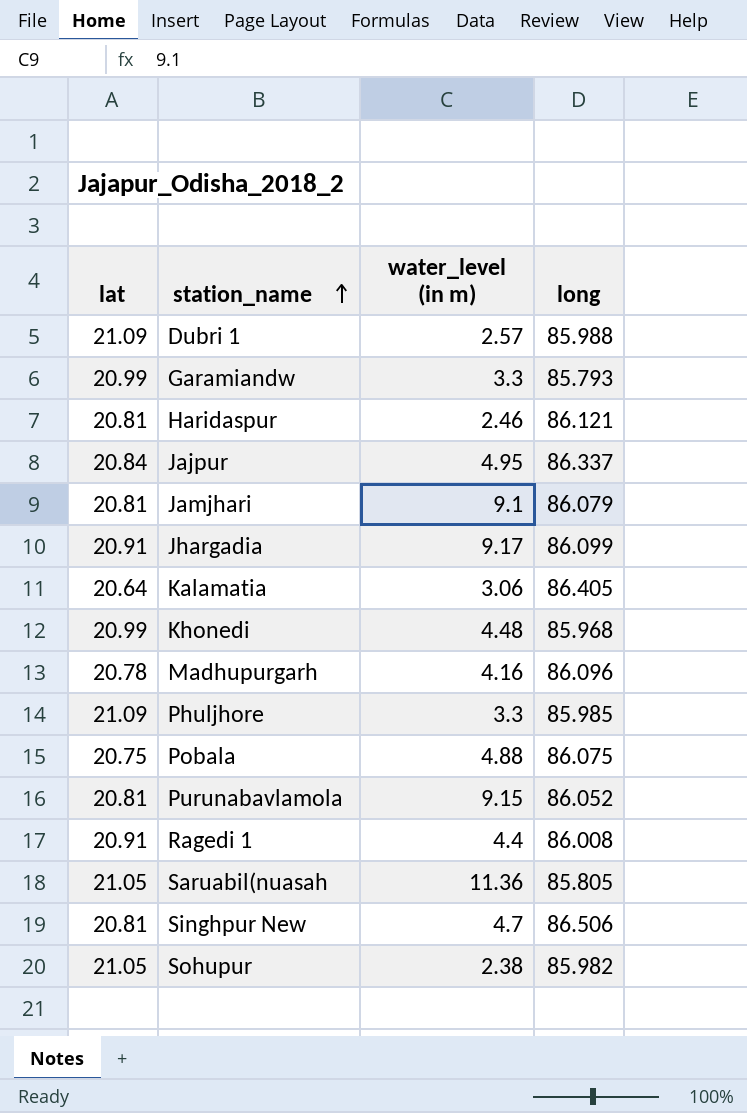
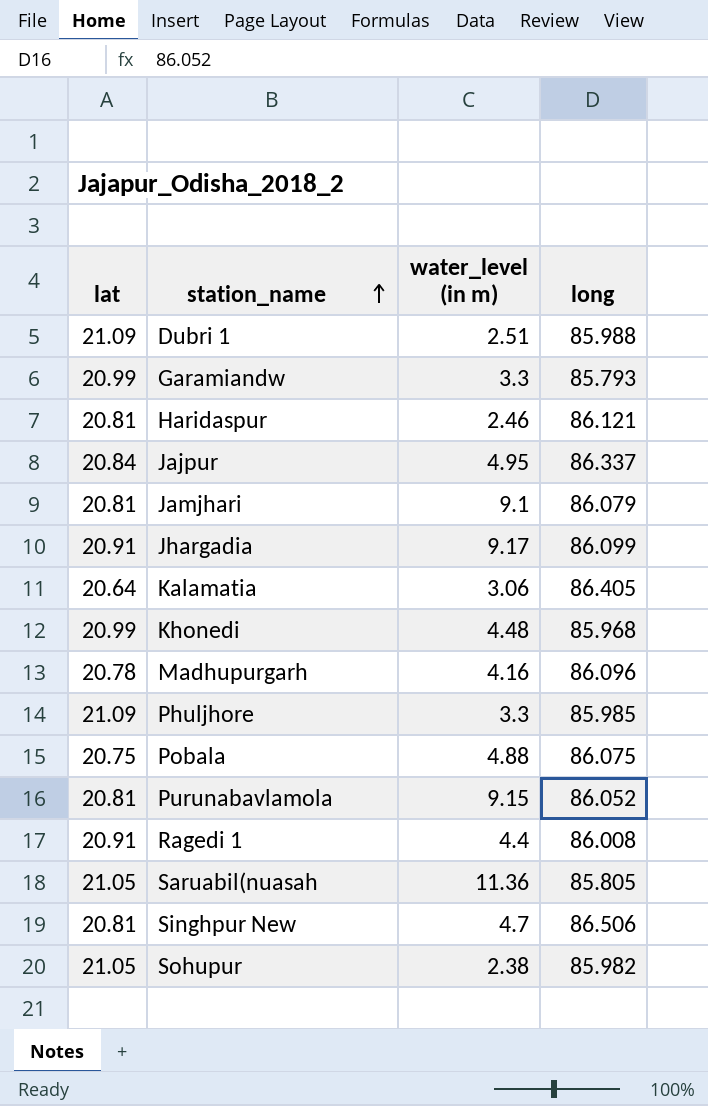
Dubri 1 | water_level (in m): 2.57 -> 2.51

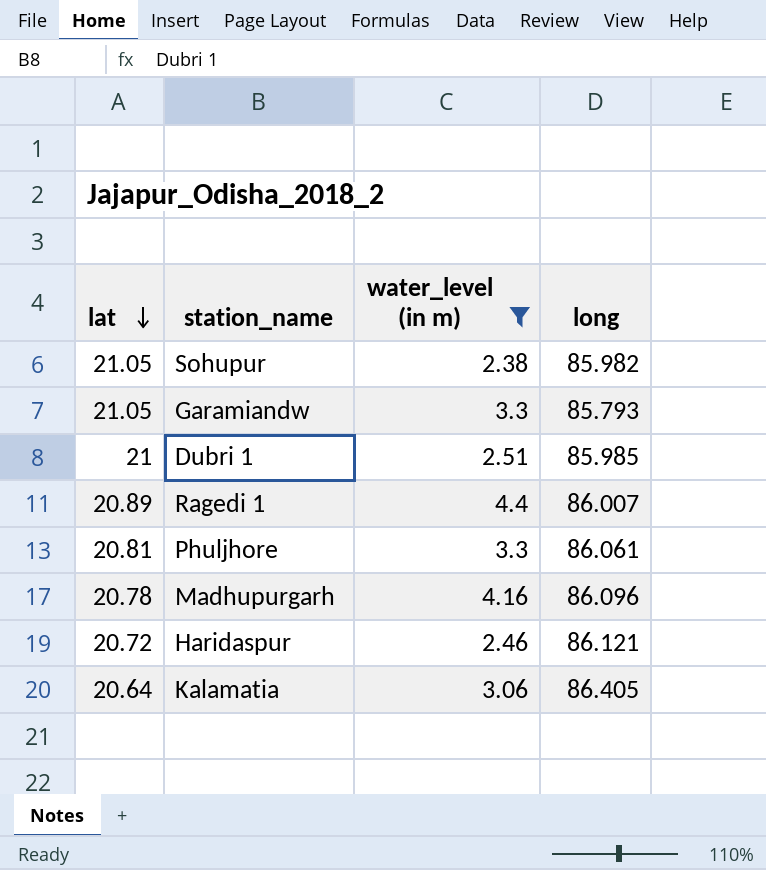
filter: none -> water_level (in m) <= 4.4
row order: station_name ascending -> lat descending
Garamiandw | lat: 20.99 -> 21.05
Dubri 1 | lat: 21.09 -> 21
Dubri 1 | long: 85.988 -> 85.985
Ragedi 1 | lat: 20.91 -> 20.89
Ragedi 1 | long: 86.008 -> 86.007
Phuljhore | lat: 21.09 -> 20.81
Phuljhore | long: 85.985 -> 86.061
Haridaspur | lat: 20.81 -> 20.72

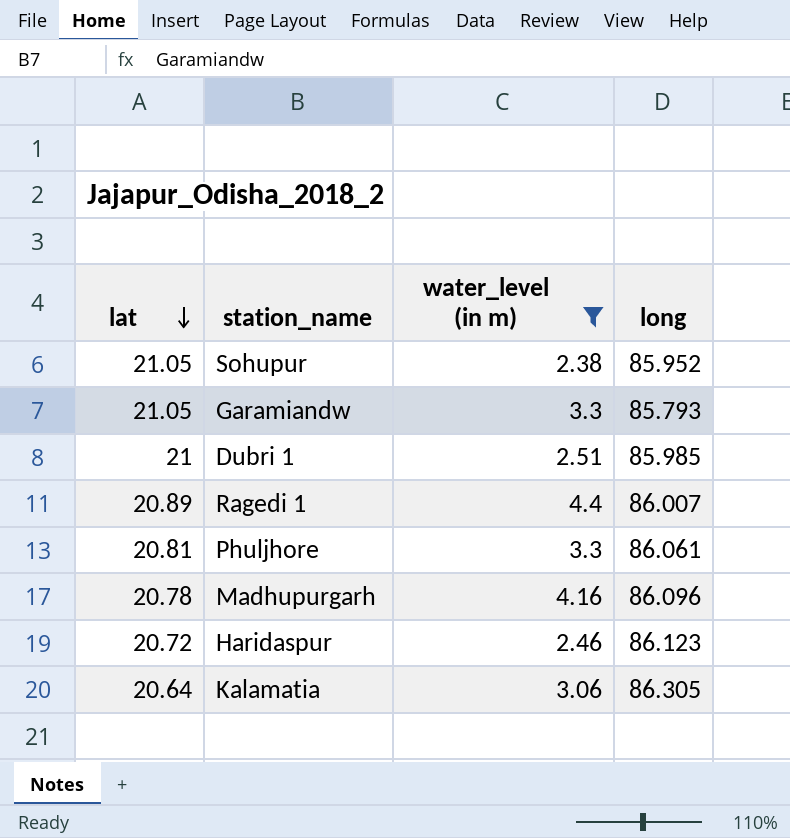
Sohupur | long: 85.982 -> 85.952
Haridaspur | long: 86.121 -> 86.123
Kalamatia | long: 86.405 -> 86.305

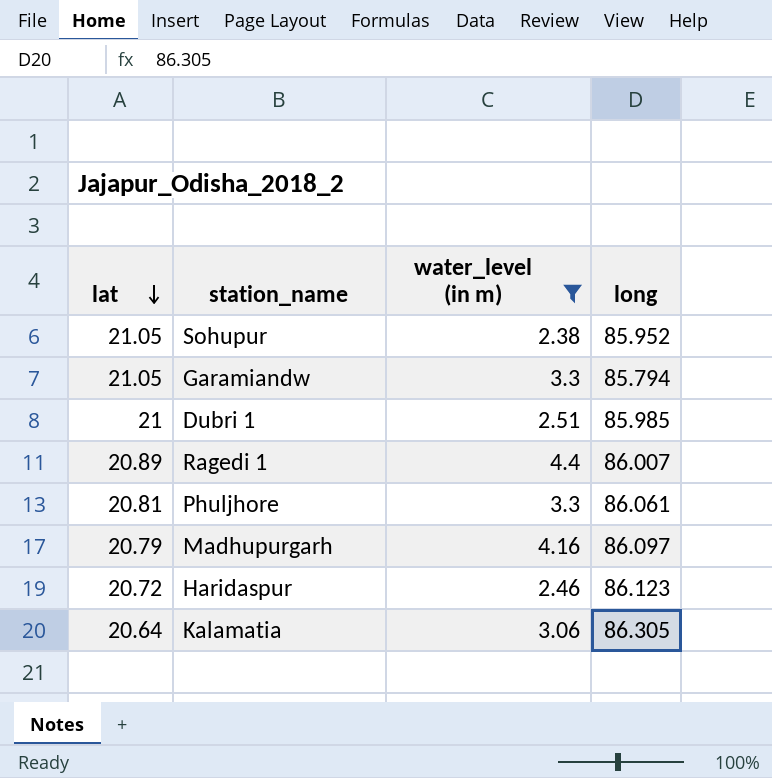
Garamiandw | long: 85.793 -> 85.794
Madhupurgarh | lat: 20.78 -> 20.79
Madhupurgarh | long: 86.096 -> 86.097

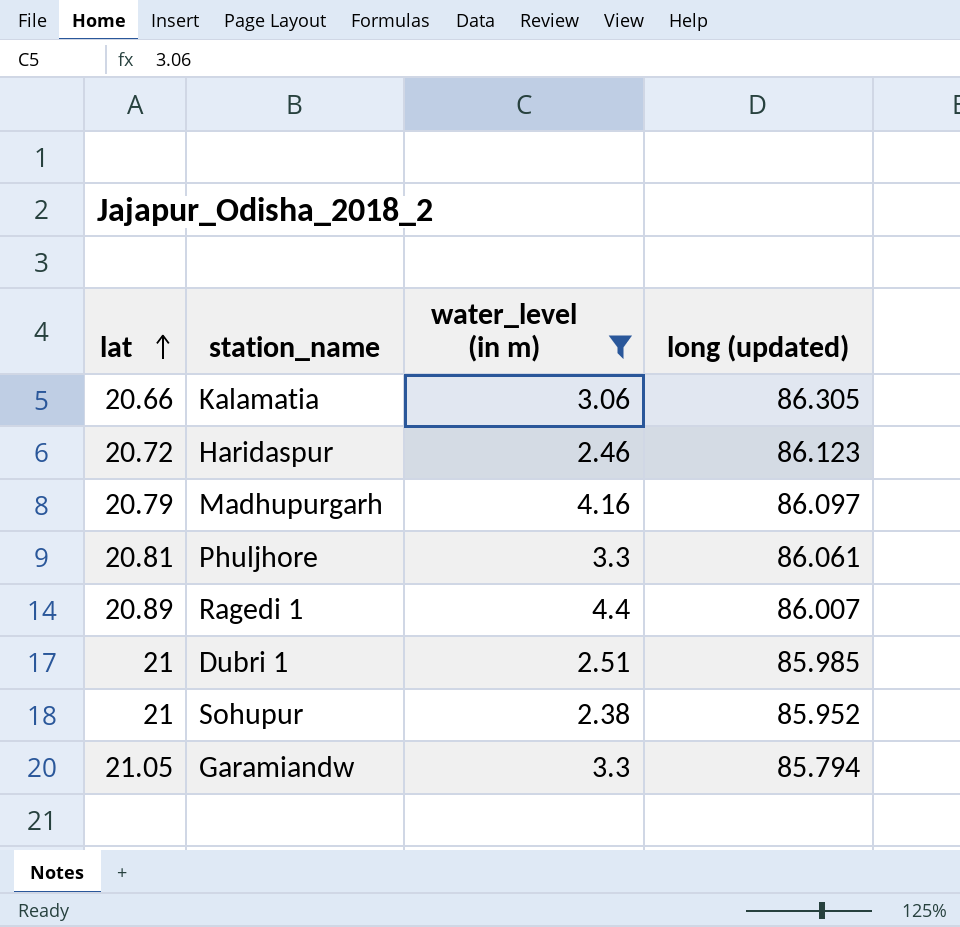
row order: lat descending -> lat ascending
column name: long -> long (updated)
Kalamatia | lat: 20.64 -> 20.66
Sohupur | lat: 21.05 -> 21

